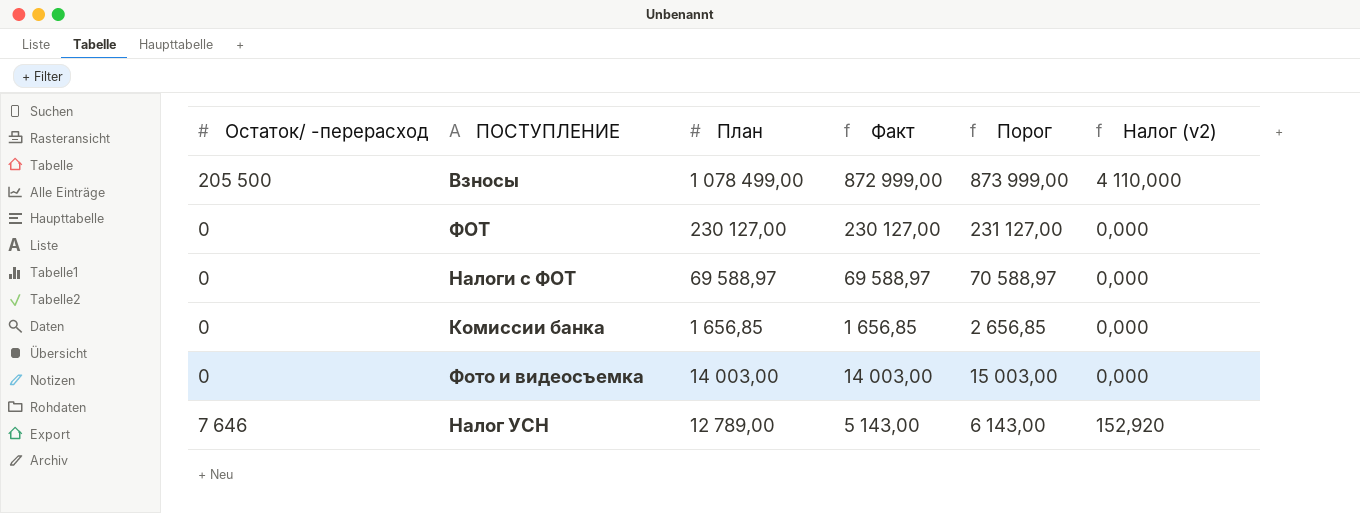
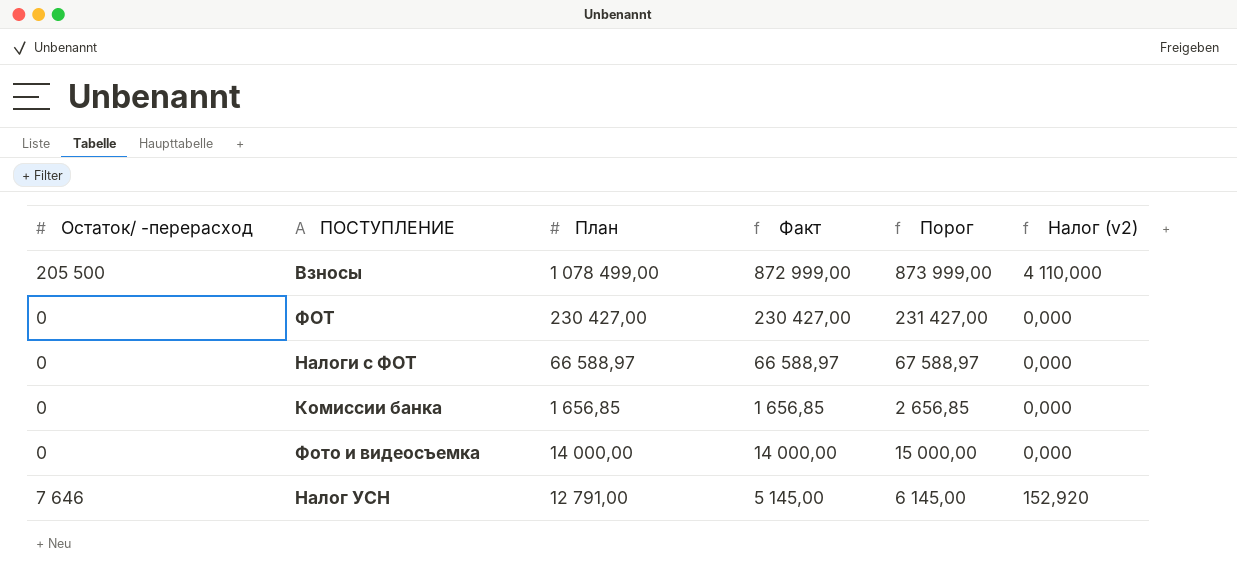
ФОТ | План: 230 127,00 -> 230 427,00
ФОТ | Факт: 230 127,00 -> 230 427,00
ФОТ | Порог: 231 127,00 -> 231 427,00
Налоги с ФОТ | План: 69 588,97 -> 66 588,97
Налоги с ФОТ | Факт: 69 588,97 -> 66 588,97
Налоги с ФОТ | Порог: 70 588,97 -> 67 588,97
Фото и видеосъемка | План: 14 003,00 -> 14 000,00
Фото и видеосъемка | Факт: 14 003,00 -> 14 000,00
Фото и видеосъемка | Порог: 15 003,00 -> 15 000,00
Налог УСН | План: 12 789,00 -> 12 791,00
Налог УСН | Факт: 5 143,00 -> 5 145,00
Налог УСН | Порог: 6 143,00 -> 6 145,00

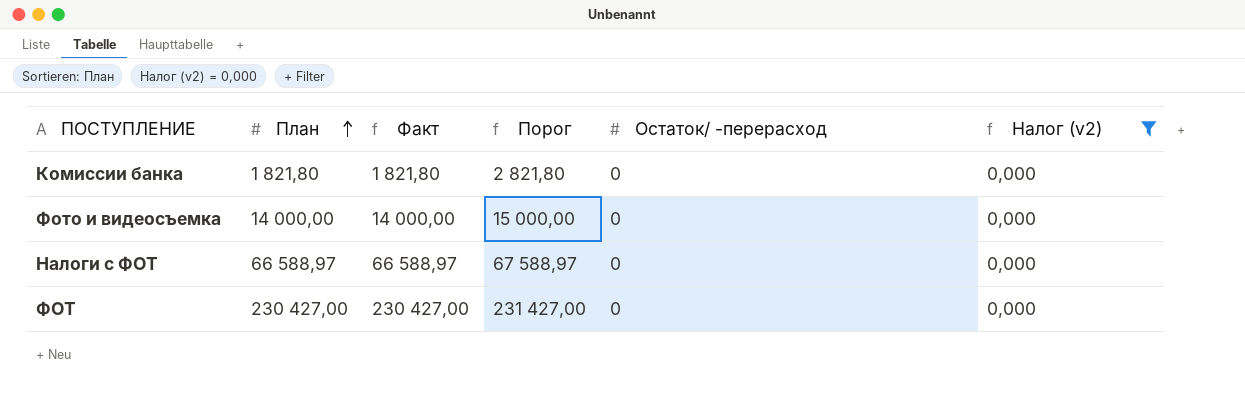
filter: none -> Налог (v2) = 0,000
row order: none -> План ascending
column Остаток/ -перерасход | position: 1 -> 5
Комиссии банка | План: 1 656,85 -> 1 821,80
Комиссии банка | Факт: 1 656,85 -> 1 821,80
Комиссии банка | Порог: 2 656,85 -> 2 821,80

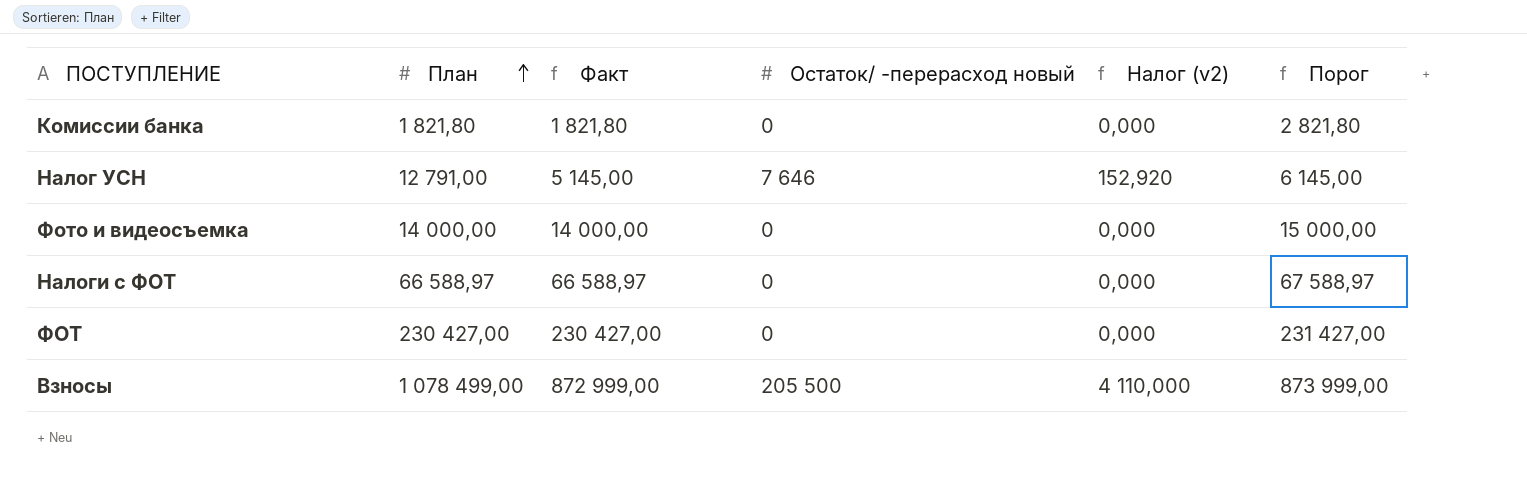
filter: Налог (v2) = 0,000 -> none
column name: Остаток/ -перерасход -> Остаток/ -перерасход новый
column Порог | position: 4 -> 6

